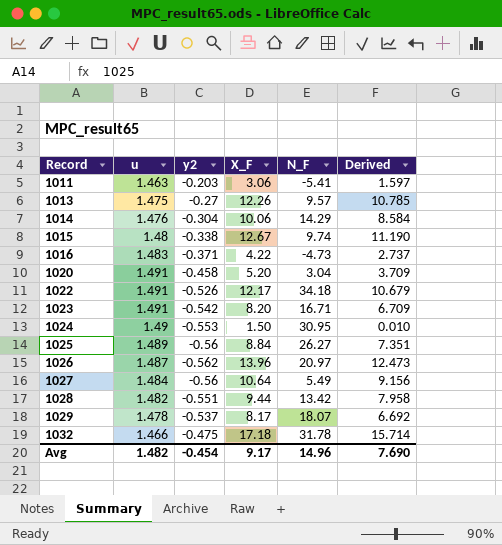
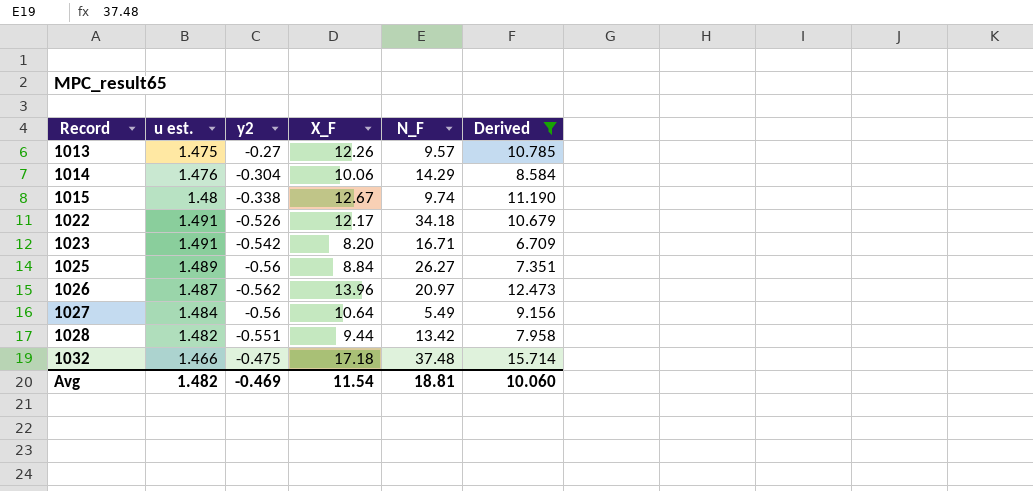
filter: none -> Derived >= 6.709
column name: u -> u est.
1032 | N_F: 31.78 -> 37.48
Avg | y2: -0.454 -> -0.469
Avg | X_F: 9.17 -> 11.54
Avg | N_F: 14.96 -> 18.81
Avg | Derived: 7.690 -> 10.060

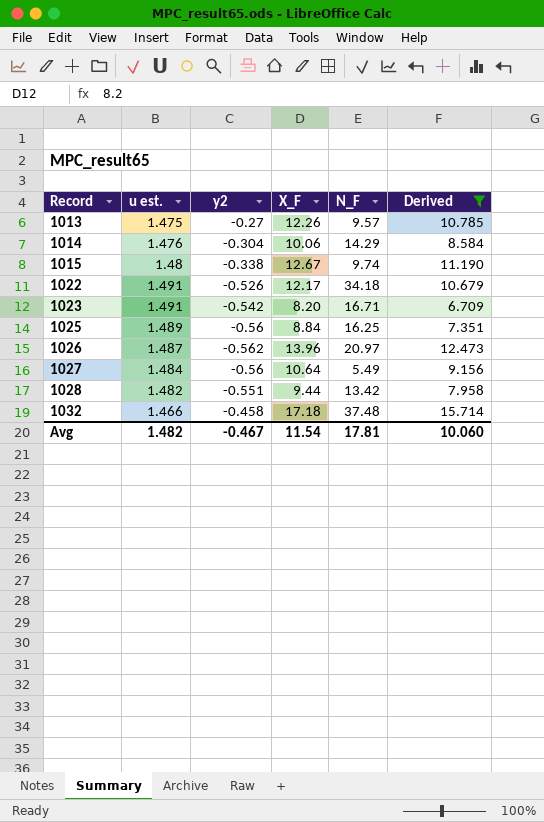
1025 | N_F: 26.27 -> 16.25
1032 | y2: -0.475 -> -0.458
Avg | y2: -0.469 -> -0.467
Avg | N_F: 18.81 -> 17.81

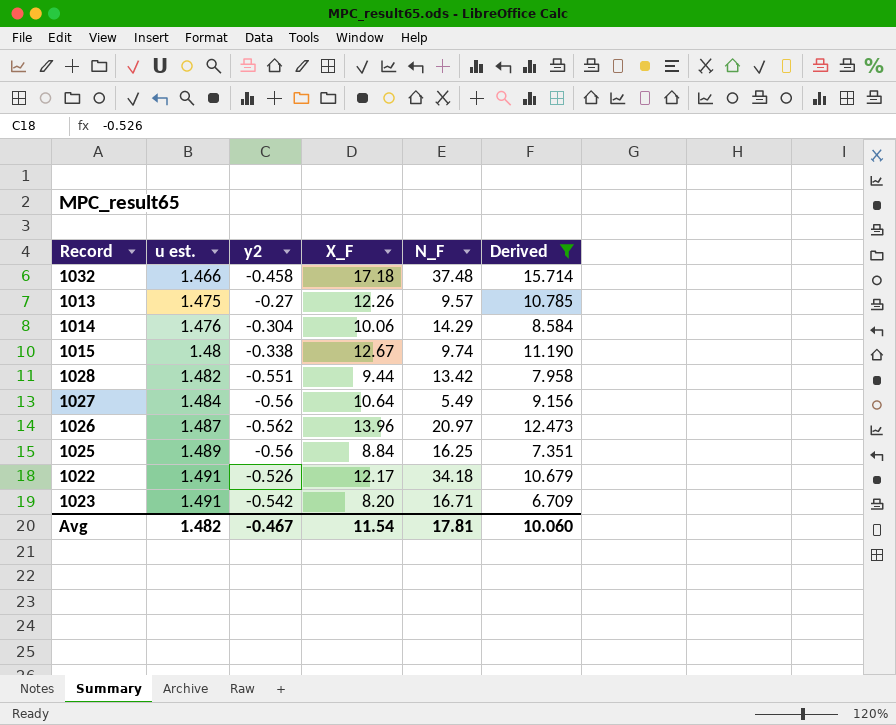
row order: Record ascending -> u est. ascending

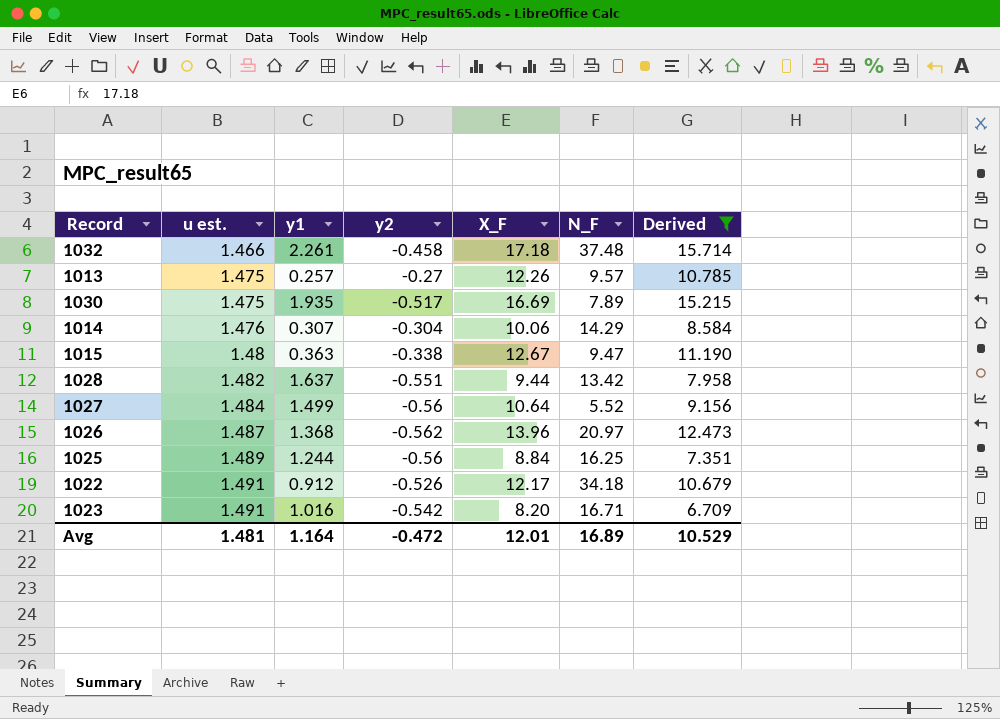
column y1 | position: none -> 3
row 1030: none -> 1.475 | 1.935 | -0.517 | 16.69 | 7.89 | 15.215
1015 | N_F: 9.74 -> 9.47
1027 | N_F: 5.49 -> 5.52
Avg | u est.: 1.482 -> 1.481
Avg | y2: -0.467 -> -0.472
Avg | X_F: 11.54 -> 12.01
Avg | N_F: 17.81 -> 16.89
Avg | Derived: 10.060 -> 10.529

